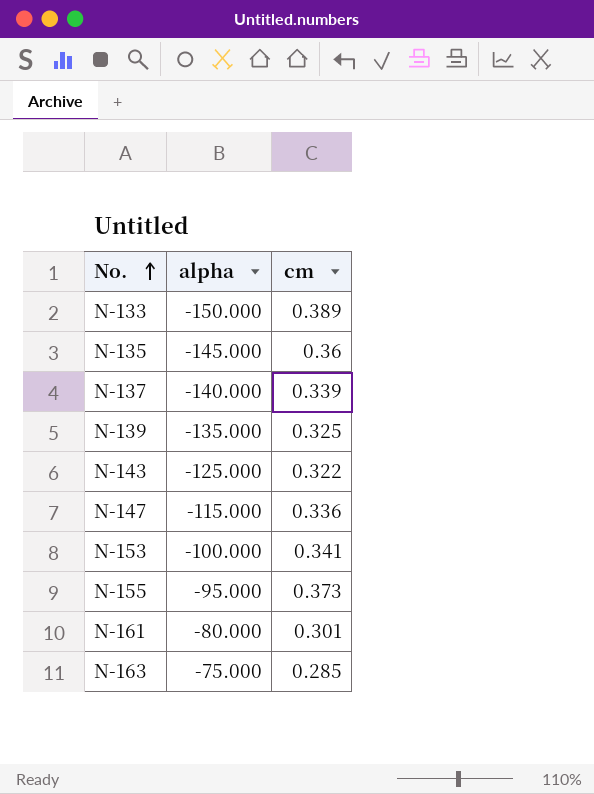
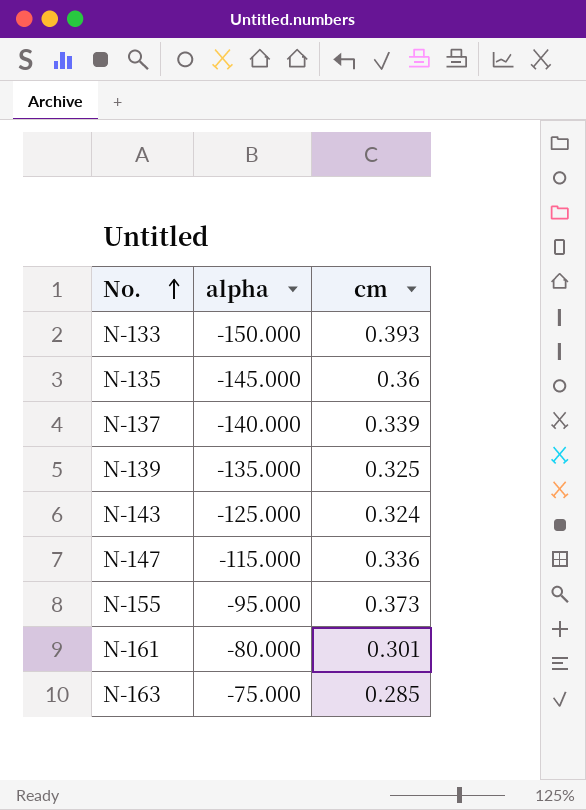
row N-153: -100.000 | 0.341 -> none
N-133 | cm: 0.389 -> 0.393
N-143 | cm: 0.322 -> 0.324

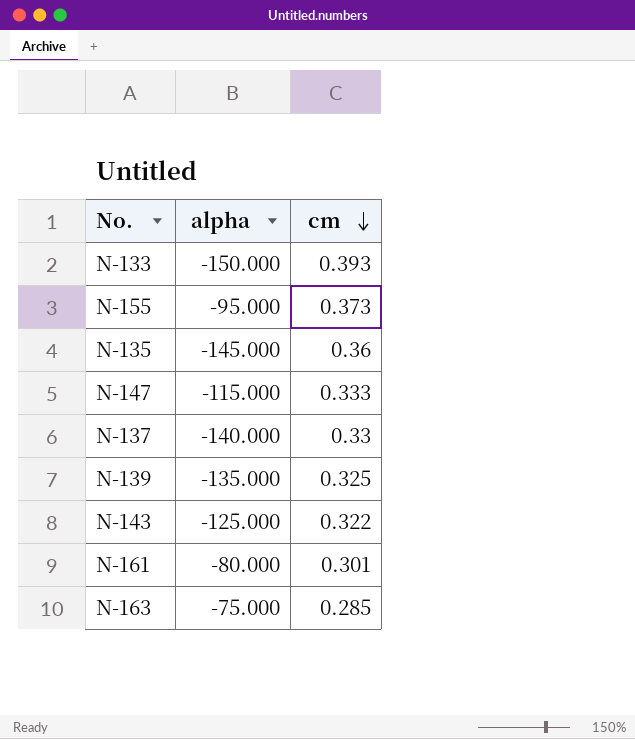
row order: No. ascending -> cm descending
N-147 | cm: 0.336 -> 0.333
N-137 | cm: 0.339 -> 0.33
N-143 | cm: 0.324 -> 0.322

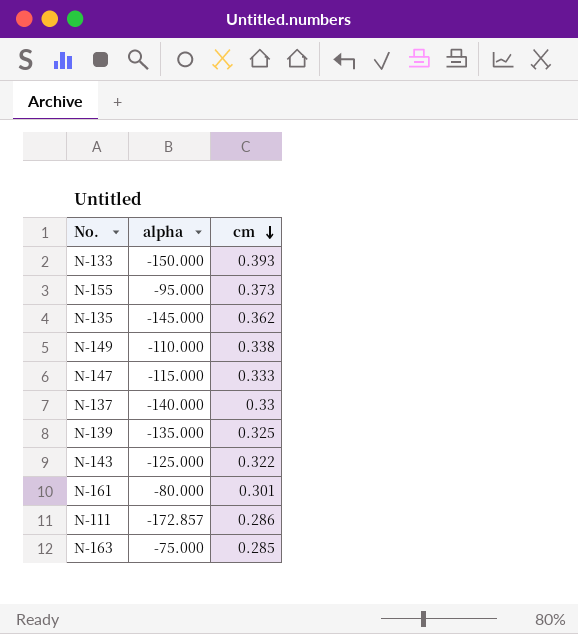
N-135 | cm: 0.36 -> 0.362
row N-149: none -> -110.000 | 0.338
row N-111: none -> -172.857 | 0.286

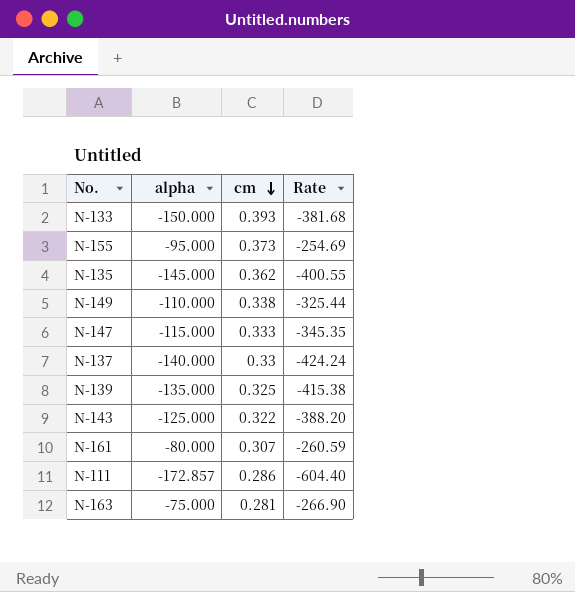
column Rate | formula: none -> [alpha] / [cm]
N-161 | cm: 0.301 -> 0.307
N-163 | cm: 0.285 -> 0.281

